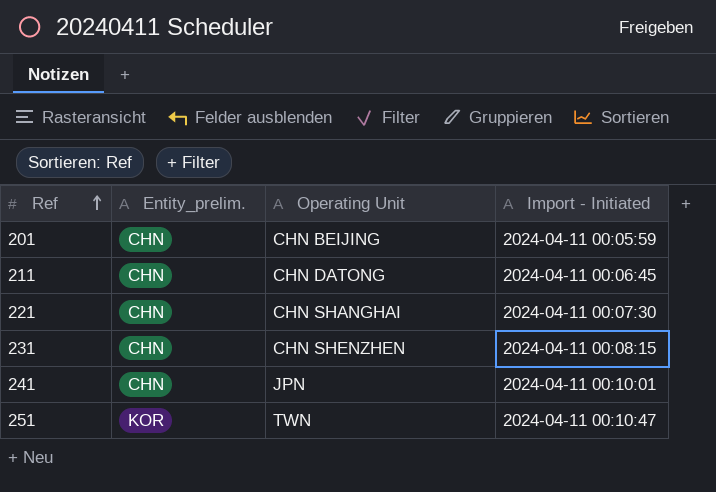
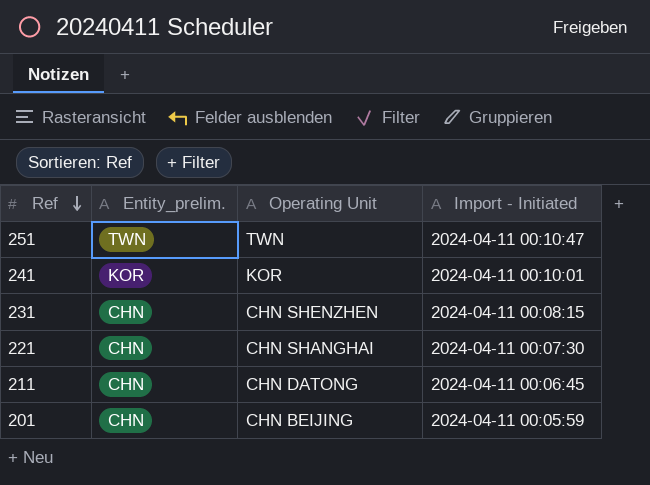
row order: Ref ascending -> Ref descending
251 | Entity_prelim.: KOR -> TWN
241 | Entity_prelim.: CHN -> KOR
241 | Operating Unit: JPN -> KOR

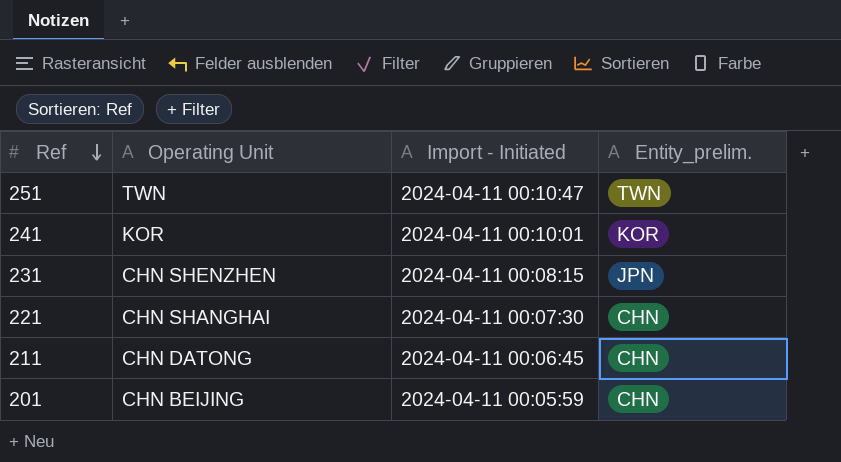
column Entity_prelim. | position: 2 -> 4
231 | Entity_prelim.: CHN -> JPN

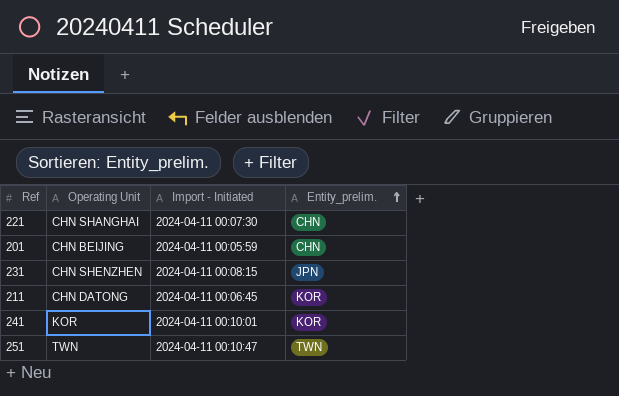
row order: Ref descending -> Entity_prelim. ascending
211 | Entity_prelim.: CHN -> KOR

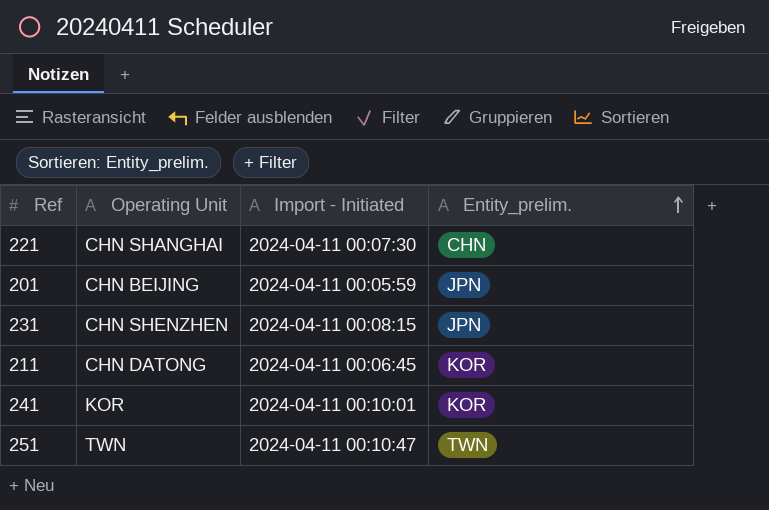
201 | Entity_prelim.: CHN -> JPN

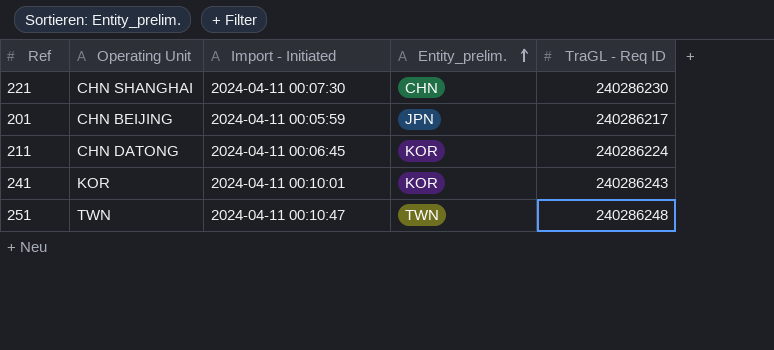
column TraGL - Req ID | position: none -> 5
row 231: CHN SHENZHEN | 2024-04-11 00:08:15 | JPN -> none

